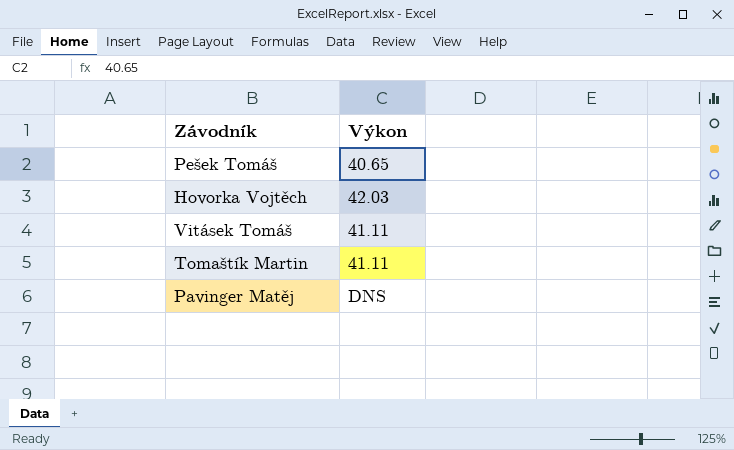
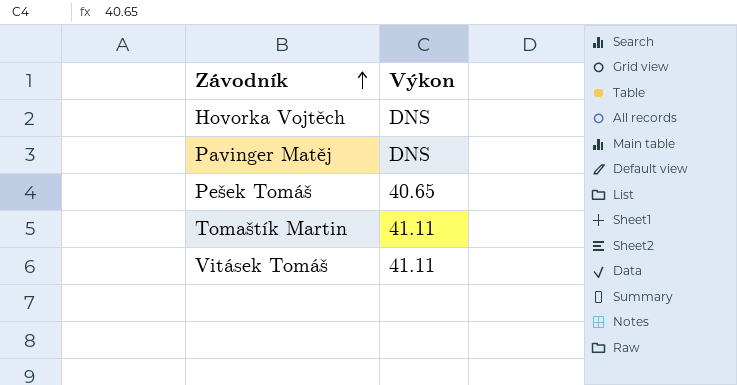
row order: none -> Závodník ascending
Hovorka Vojtěch | Výkon: 42.03 -> DNS

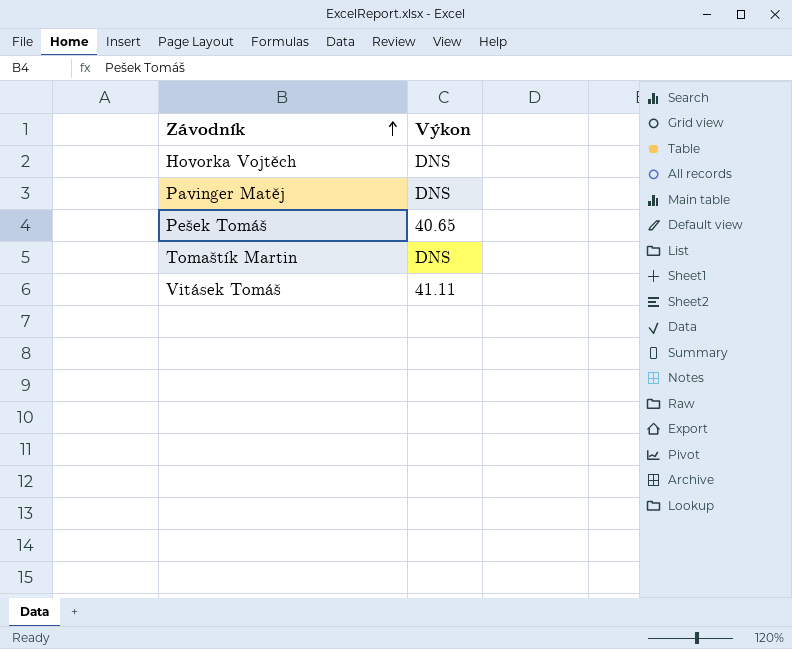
Tomaštík Martin | Výkon: 41.11 -> DNS

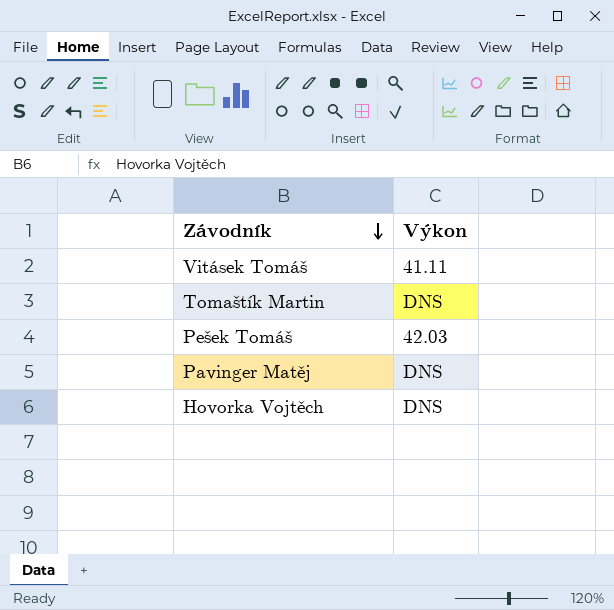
row order: Závodník ascending -> Závodník descending
Pešek Tomáš | Výkon: 40.65 -> 42.03

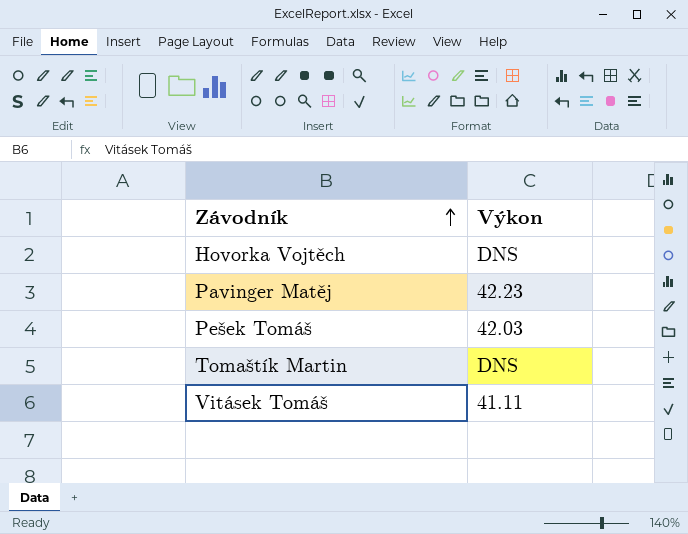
row order: Závodník descending -> Závodník ascending
Pavinger Matěj | Výkon: DNS -> 42.23

